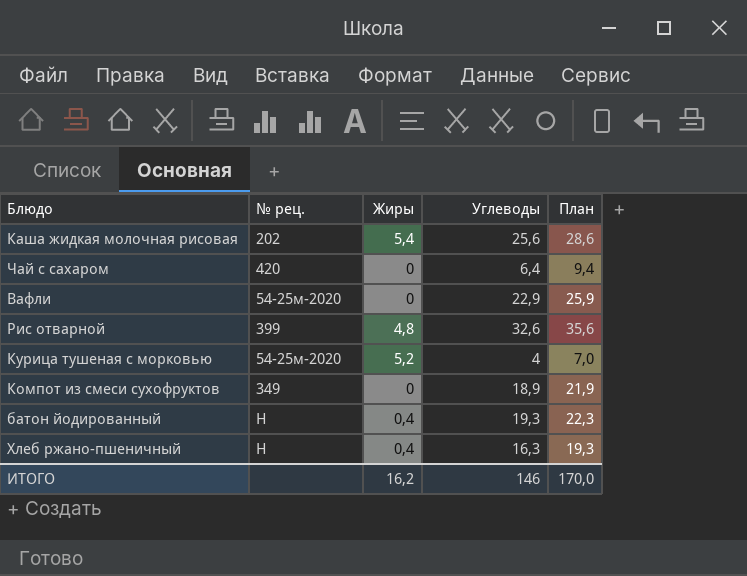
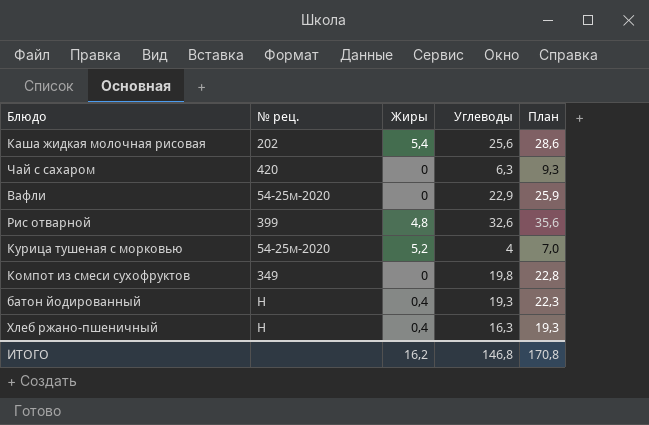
Чай с сахаром | Углеводы: 6,4 -> 6,3
Чай с сахаром | План: 9,4 -> 9,3
Компот из смеси сухофруктов | Углеводы: 18,9 -> 19,8
Компот из смеси сухофруктов | План: 21,9 -> 22,8
ИТОГО | Углеводы: 146 -> 146,8
ИТОГО | План: 170,0 -> 170,8

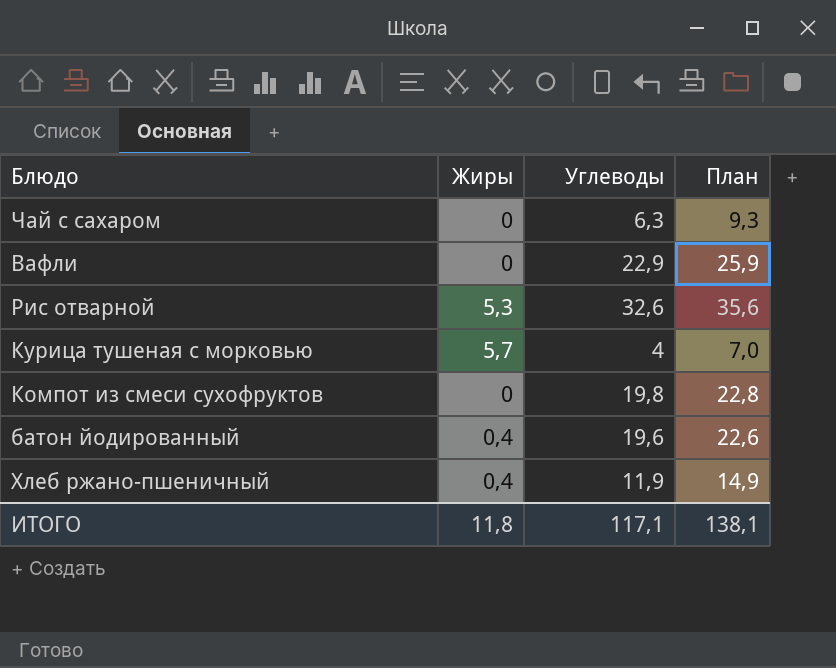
column № рец. | position: 2 -> none
row Каша жидкая молочная рисовая: 202 | 5,4 | 25,6 | 28,6 -> none
Рис отварной | Жиры: 4,8 -> 5,3
Курица тушеная с морковью | Жиры: 5,2 -> 5,7
батон йодированный | Углеводы: 19,3 -> 19,6
батон йодированный | План: 22,3 -> 22,6
Хлеб ржано-пшеничный | Углеводы: 16,3 -> 11,9
Хлеб ржано-пшеничный | План: 19,3 -> 14,9
ИТОГО | Жиры: 16,2 -> 11,8
ИТОГО | Углеводы: 146,8 -> 117,1
ИТОГО | План: 170,8 -> 138,1

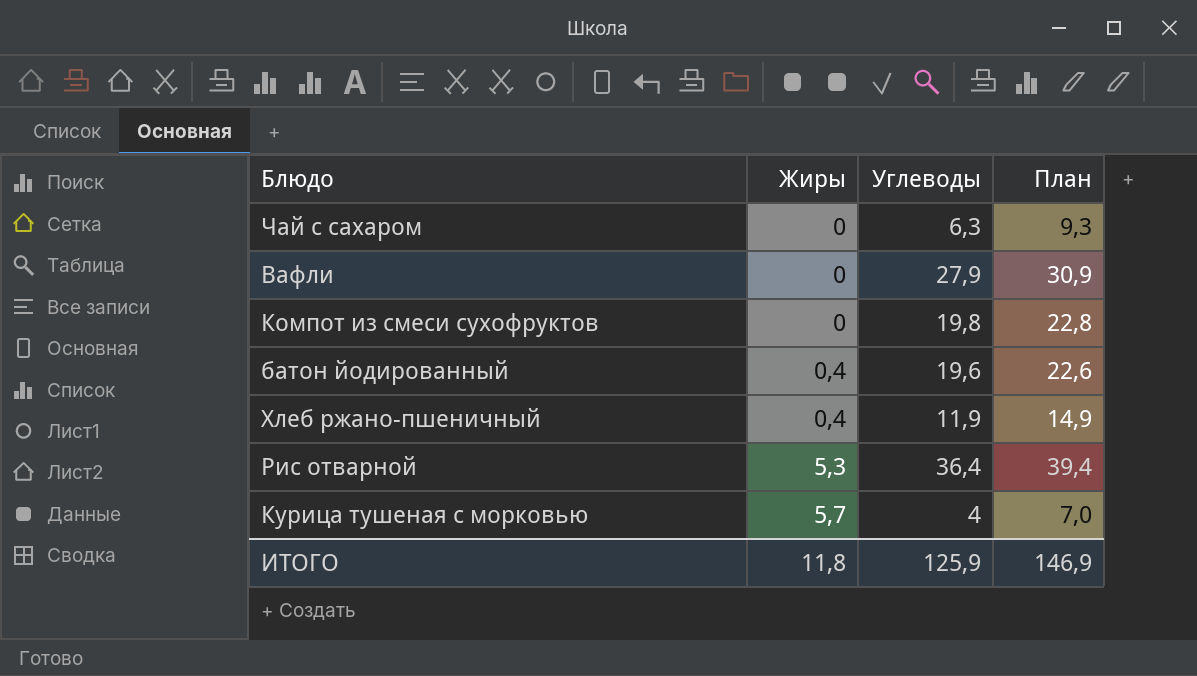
row order: none -> Жиры ascending
Вафли | Углеводы: 22,9 -> 27,9
Вафли | План: 25,9 -> 30,9
Рис отварной | Углеводы: 32,6 -> 36,4
Рис отварной | План: 35,6 -> 39,4
ИТОГО | Углеводы: 117,1 -> 125,9
ИТОГО | План: 138,1 -> 146,9

